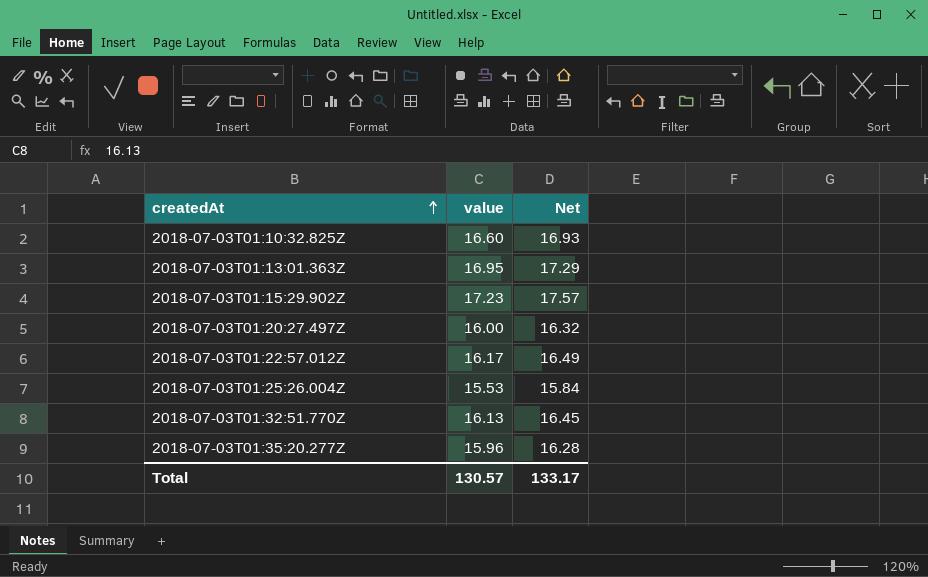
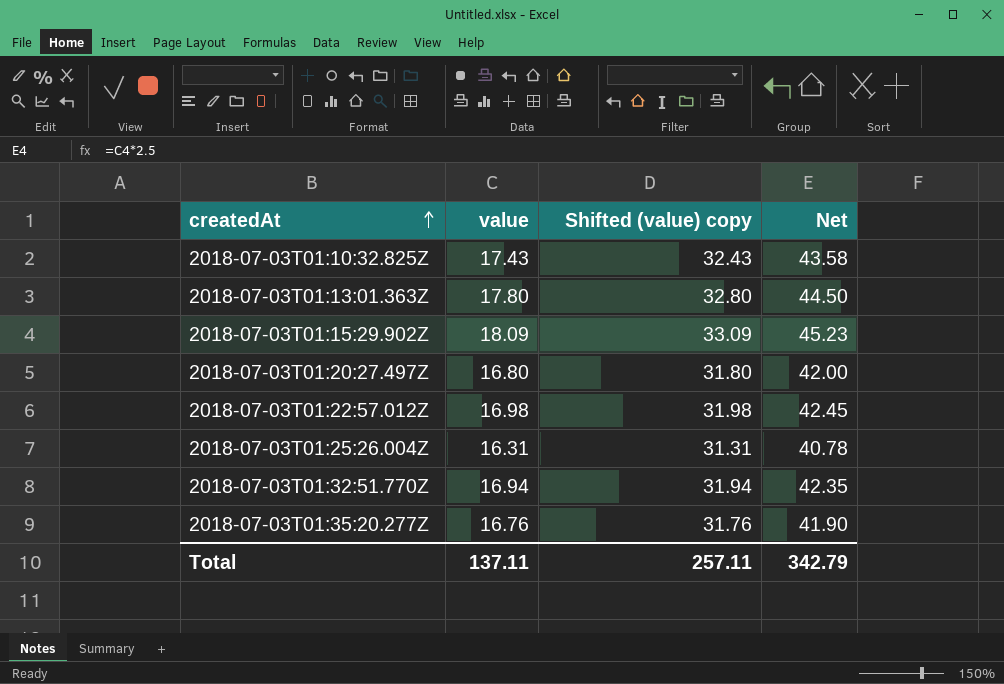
column Shifted (value) copy | formula: none -> [value] + 15
column Net | formula: [value] * 1.02 -> [value] * 2.5
2018-07-03T01:10:32.825Z | value: 16.60 -> 17.43
2018-07-03T01:13:01.363Z | value: 16.95 -> 17.80
2018-07-03T01:15:29.902Z | value: 17.23 -> 18.09
2018-07-03T01:20:27.497Z | value: 16.00 -> 16.80
2018-07-03T01:22:57.012Z | value: 16.17 -> 16.98
2018-07-03T01:25:26.004Z | value: 15.53 -> 16.31
2018-07-03T01:32:51.770Z | value: 16.13 -> 16.94
2018-07-03T01:35:20.277Z | value: 15.96 -> 16.76
Total | value: 130.57 -> 137.11
Total | Net: 133.17 -> 342.79

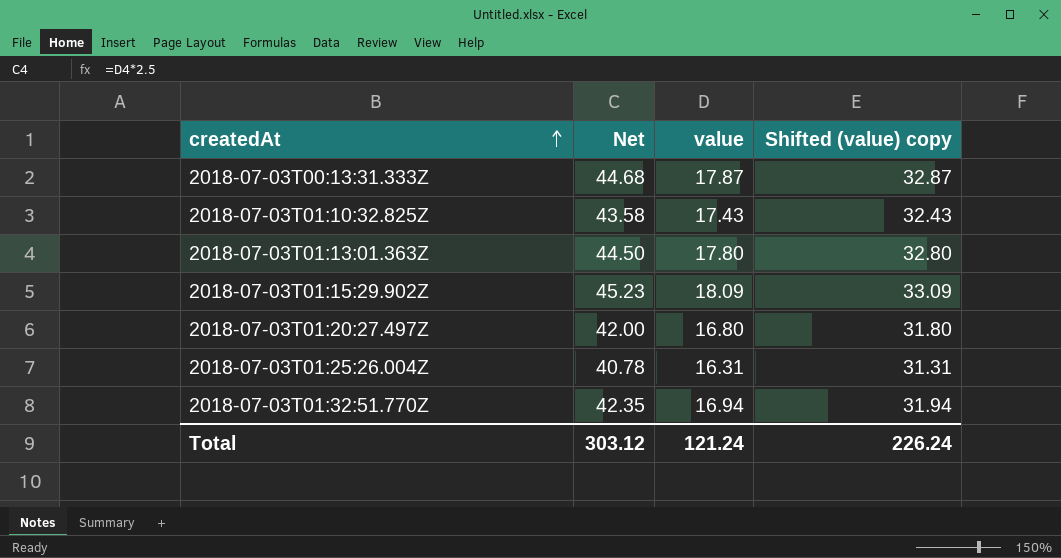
column Net | position: 4 -> 2
row 2018-07-03T01:22:57.012Z: 16.98 | 31.98 | 42.45 -> none
row 2018-07-03T01:35:20.277Z: 16.76 | 31.76 | 41.90 -> none
row 2018-07-03T00:13:31.333Z: none -> 44.68 | 17.87 | 32.87
Total | Net: 342.79 -> 303.12
Total | value: 137.11 -> 121.24
Total | Shifted (value) copy: 257.11 -> 226.24

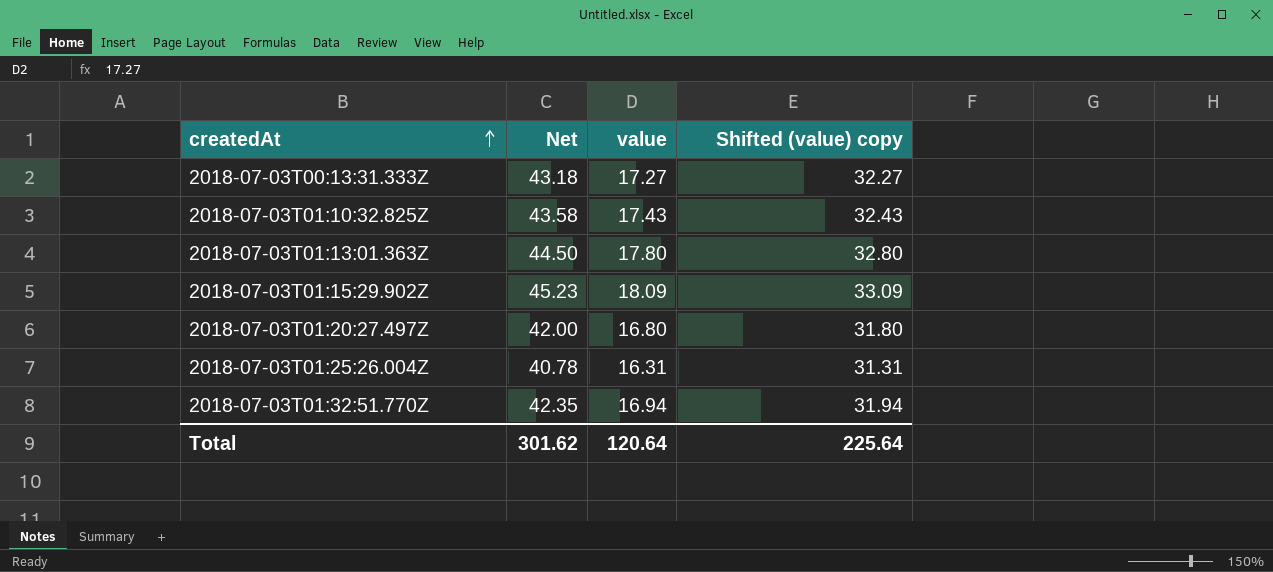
2018-07-03T00:13:31.333Z | Net: 44.68 -> 43.18
2018-07-03T00:13:31.333Z | value: 17.87 -> 17.27
2018-07-03T00:13:31.333Z | Shifted (value) copy: 32.87 -> 32.27
Total | Net: 303.12 -> 301.62
Total | value: 121.24 -> 120.64
Total | Shifted (value) copy: 226.24 -> 225.64

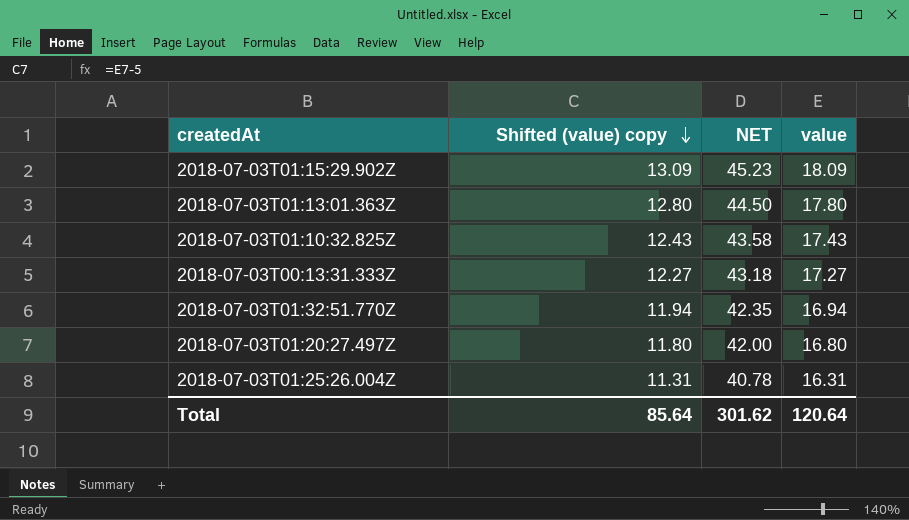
row order: createdAt ascending -> Shifted (value) copy descending
column Shifted (value) copy | formula: [value] + 15 -> [value] - 5
column Shifted (value) copy | position: 4 -> 2
column name: Net -> NET
Total | Shifted (value) copy: 225.64 -> 85.64

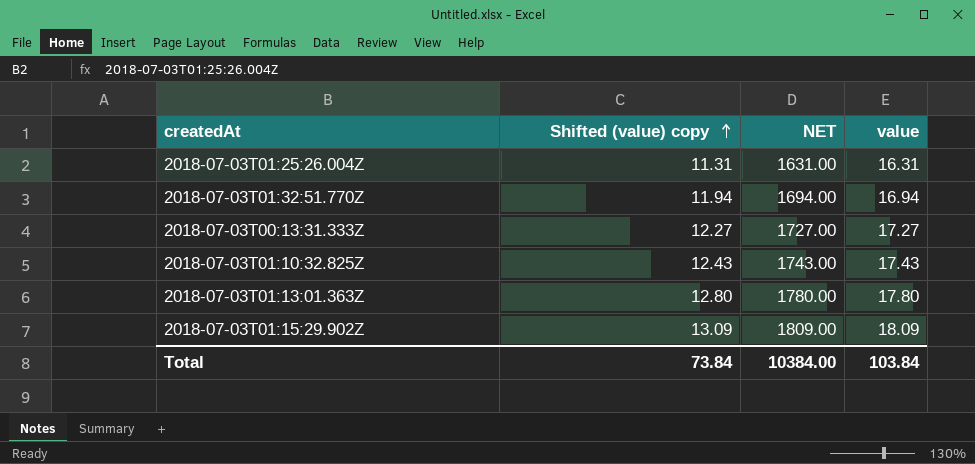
row order: Shifted (value) copy descending -> Shifted (value) copy ascending
column NET | formula: [value] * 2.5 -> [value] * 100
row 2018-07-03T01:20:27.497Z: 11.80 | 42.00 | 16.80 -> none
Total | Shifted (value) copy: 85.64 -> 73.84
Total | NET: 301.62 -> 10384.00
Total | value: 120.64 -> 103.84

